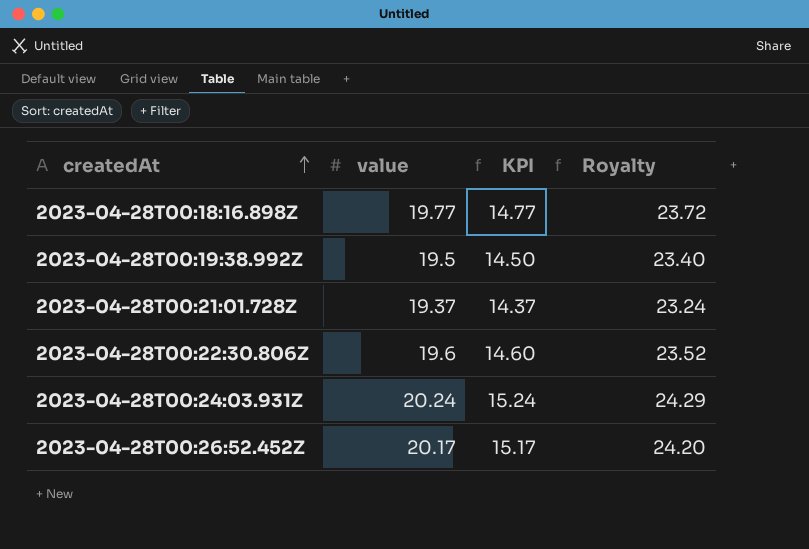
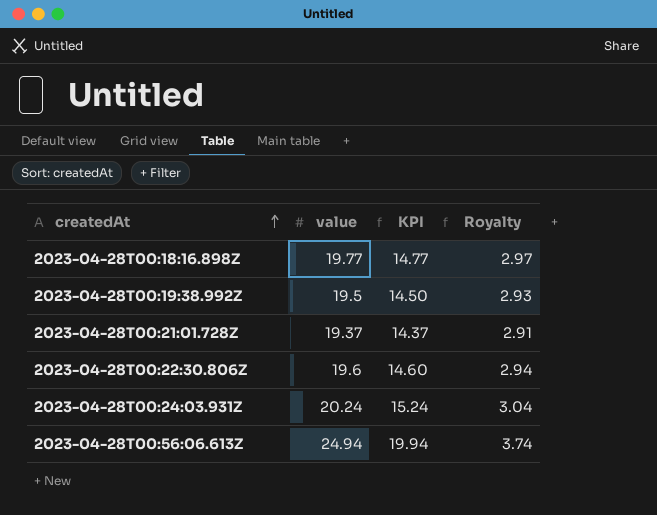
column Royalty | formula: [value] * 1.2 -> [value] * 0.15
row 2023-04-28T00:26:52.452Z: 20.17 | 15.17 | 24.20 -> none
row 2023-04-28T00:56:06.613Z: none -> 24.94 | 19.94 | 3.74

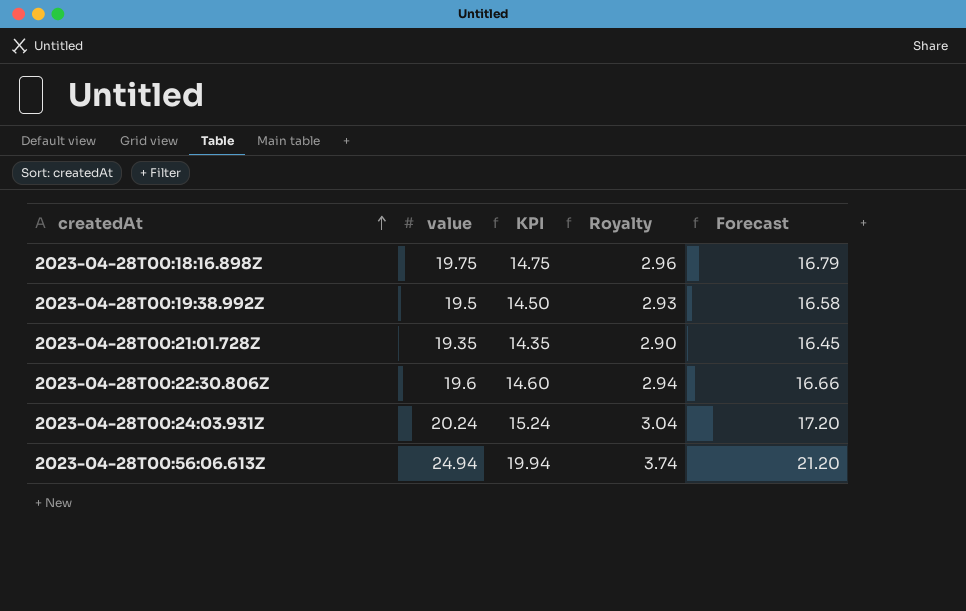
column Forecast | formula: none -> [value] * 0.85
2023-04-28T00:18:16.898Z | value: 19.77 -> 19.75
2023-04-28T00:18:16.898Z | KPI: 14.77 -> 14.75
2023-04-28T00:18:16.898Z | Royalty: 2.97 -> 2.96
2023-04-28T00:21:01.728Z | value: 19.37 -> 19.35
2023-04-28T00:21:01.728Z | KPI: 14.37 -> 14.35
2023-04-28T00:21:01.728Z | Royalty: 2.91 -> 2.90

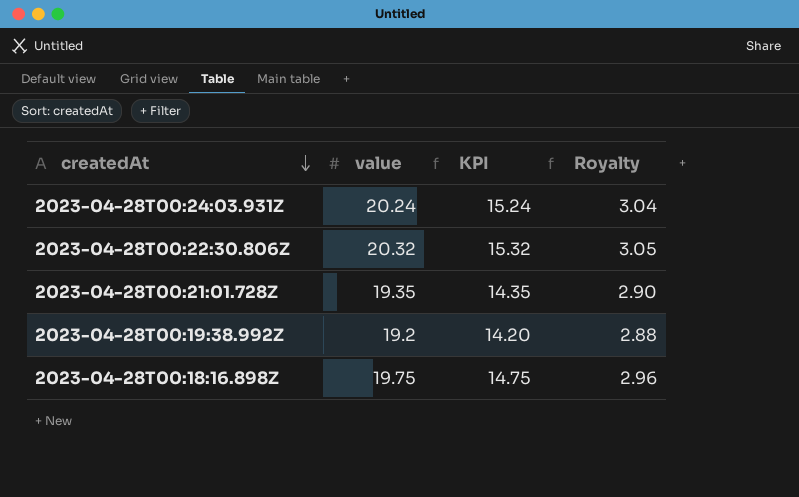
row order: createdAt ascending -> createdAt descending
column Forecast | formula: [value] * 0.85 -> none
row 2023-04-28T00:56:06.613Z: 24.94 | 19.94 | 3.74 | 21.20 -> none
2023-04-28T00:22:30.806Z | value: 19.6 -> 20.32
2023-04-28T00:22:30.806Z | KPI: 14.60 -> 15.32
2023-04-28T00:22:30.806Z | Royalty: 2.94 -> 3.05
2023-04-28T00:19:38.992Z | value: 19.5 -> 19.2
2023-04-28T00:19:38.992Z | KPI: 14.50 -> 14.20
2023-04-28T00:19:38.992Z | Royalty: 2.93 -> 2.88

